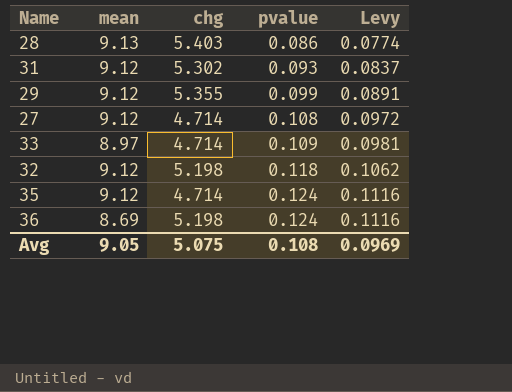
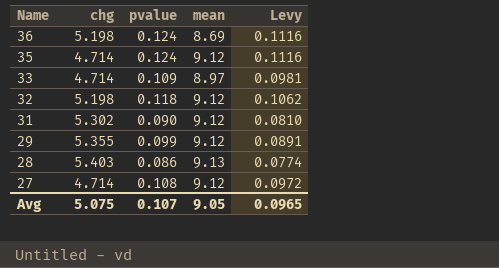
row order: pvalue ascending -> Name descending
column mean | position: 2 -> 4
31 | pvalue: 0.093 -> 0.090
31 | Levy: 0.0837 -> 0.0810
Avg | pvalue: 0.108 -> 0.107
Avg | Levy: 0.0969 -> 0.0965

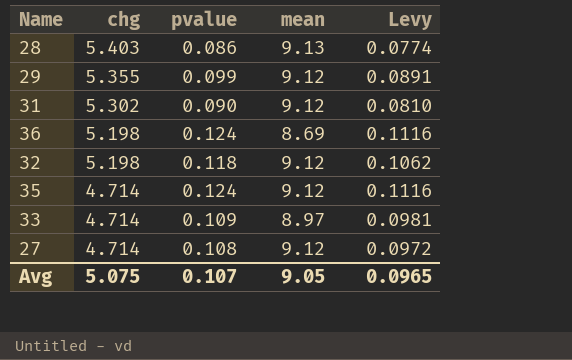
row order: Name descending -> chg descending

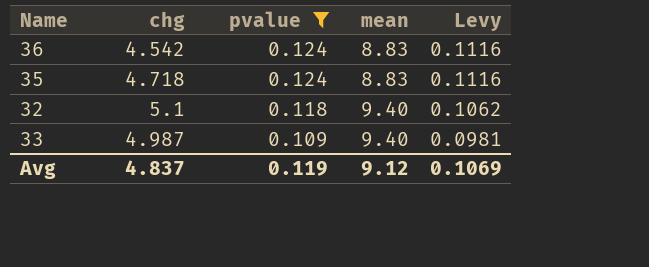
filter: none -> pvalue >= 0.109
row order: chg descending -> pvalue descending
36 | chg: 5.198 -> 4.542
36 | mean: 8.69 -> 8.83
35 | chg: 4.714 -> 4.718
35 | mean: 9.12 -> 8.83
32 | chg: 5.198 -> 5.1
32 | mean: 9.12 -> 9.40
33 | chg: 4.714 -> 4.987
33 | mean: 8.97 -> 9.40
Avg | chg: 5.075 -> 4.837
Avg | pvalue: 0.107 -> 0.119
Avg | mean: 9.05 -> 9.12
Avg | Levy: 0.0965 -> 0.1069

